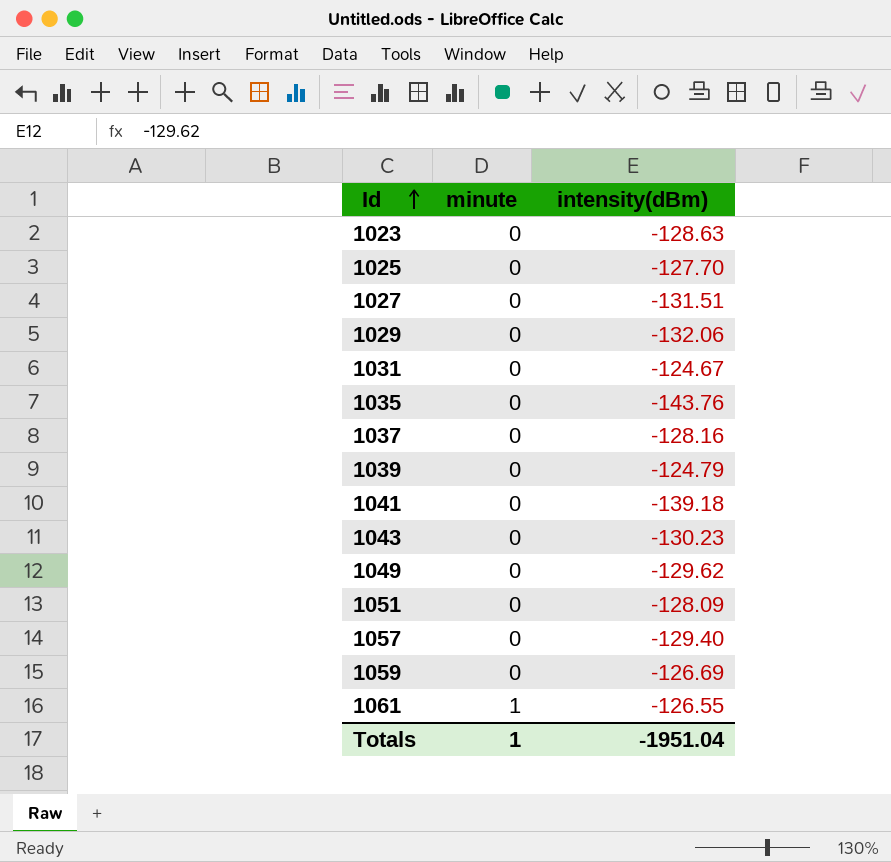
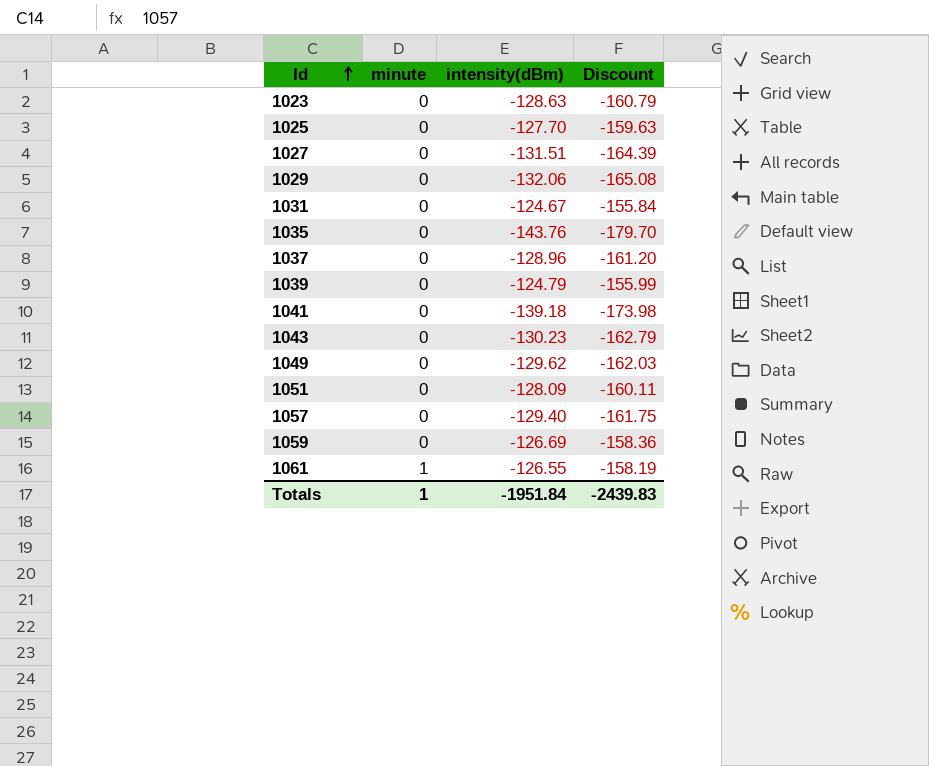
column Discount | formula: none -> [intensity(dBm)] * 1.25
1037 | intensity(dBm): -128.16 -> -128.96
Totals | intensity(dBm): -1951.04 -> -1951.84

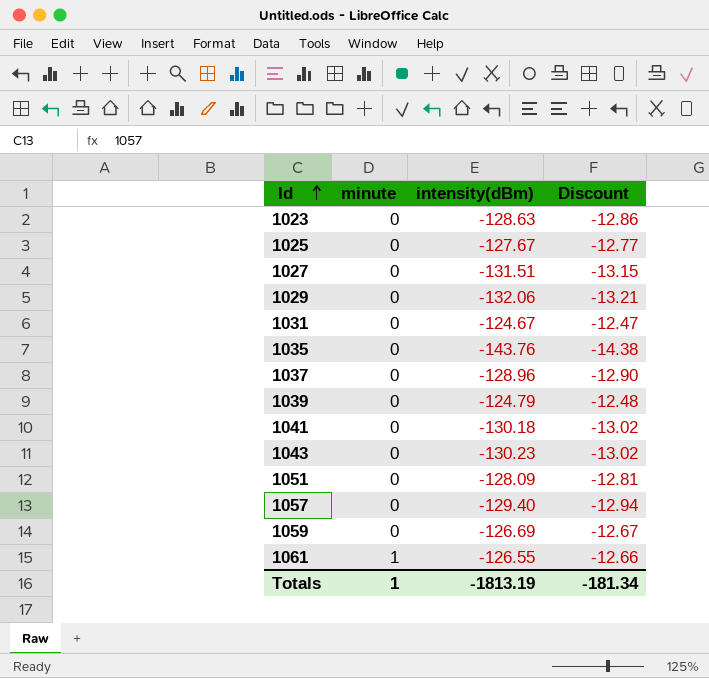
column Discount | formula: [intensity(dBm)] * 1.25 -> [intensity(dBm)] * 0.1
row 1049: 0 | -129.62 | -162.03 -> none
1025 | intensity(dBm): -127.70 -> -127.67
1041 | intensity(dBm): -139.18 -> -130.18
Totals | intensity(dBm): -1951.84 -> -1813.19
Totals | Discount: -2439.83 -> -181.34

